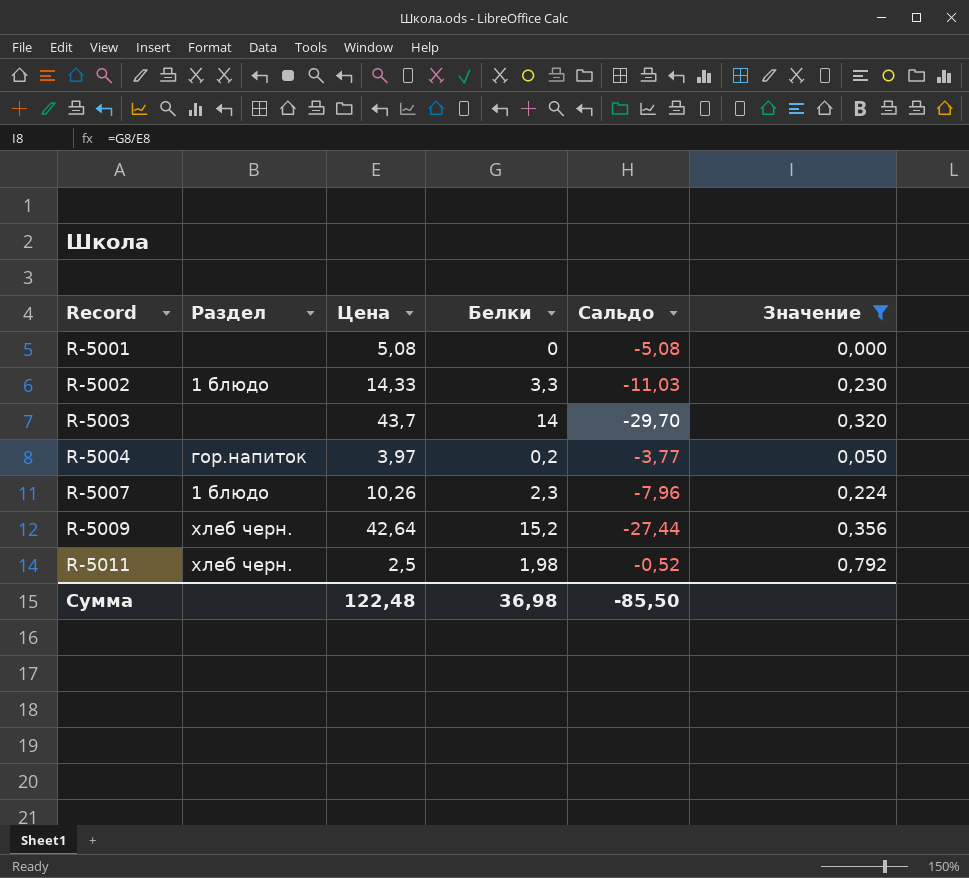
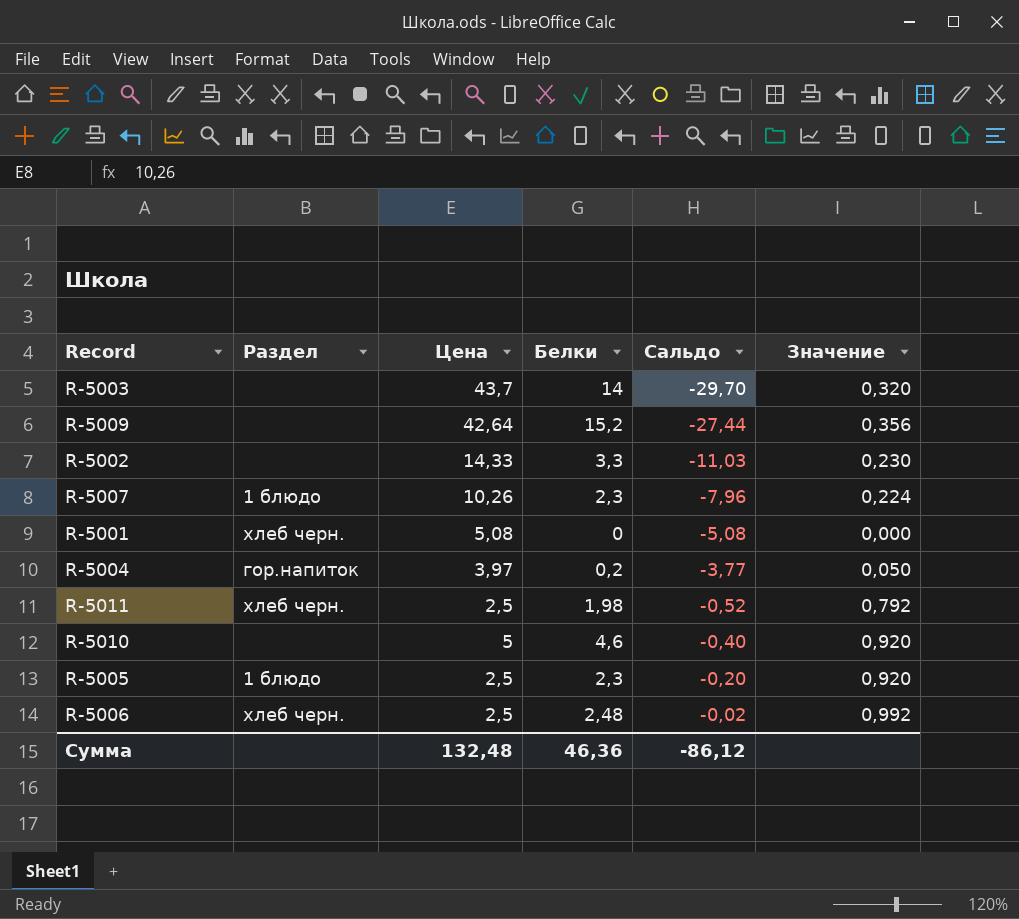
filter: Значение <= 0,792 -> none
row order: Record ascending -> Сальдо ascending
R-5009 | Раздел: хлеб черн. -> none
R-5002 | Раздел: 1 блюдо -> none
R-5001 | Раздел: none -> хлеб черн.
Сумма | Цена: 122,48 -> 132,48
Сумма | Белки: 36,98 -> 46,36
Сумма | Сальдо: -85,50 -> -86,12

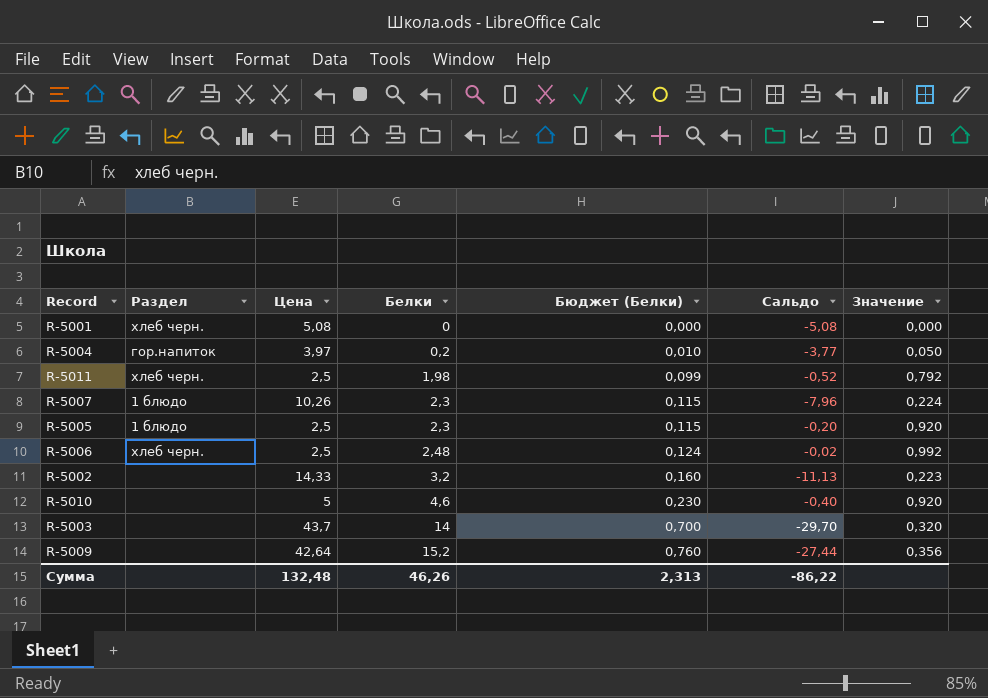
row order: Сальдо ascending -> Белки ascending
column Бюджет (Белки) | formula: none -> [Белки] * 0,05
R-5002 | Белки: 3,3 -> 3,2
R-5002 | Сальдо: -11,03 -> -11,13
R-5002 | Значение: 0,230 -> 0,223
Сумма | Белки: 46,36 -> 46,26
Сумма | Сальдо: -86,12 -> -86,22

